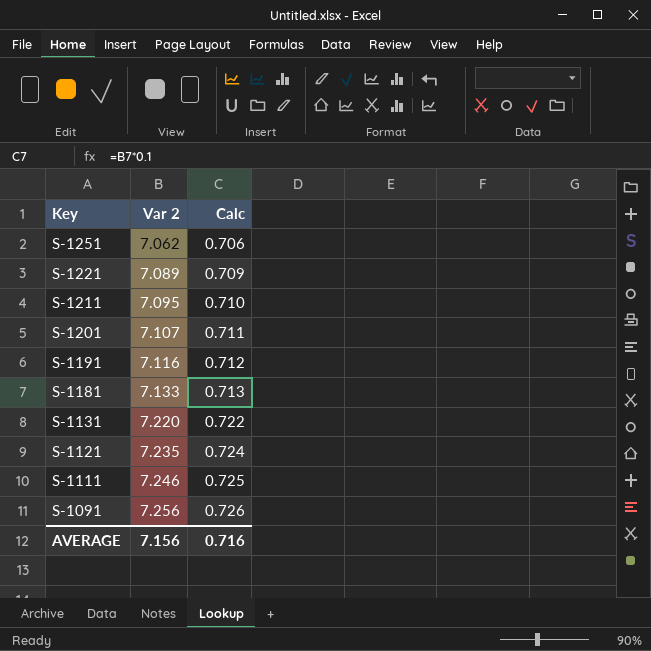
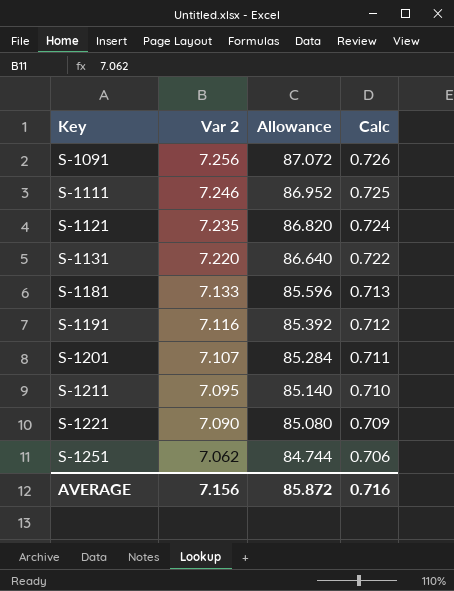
row order: Key descending -> Key ascending
column Allowance | formula: none -> [Var 2] * 12
S-1221 | Var 2: 7.089 -> 7.090

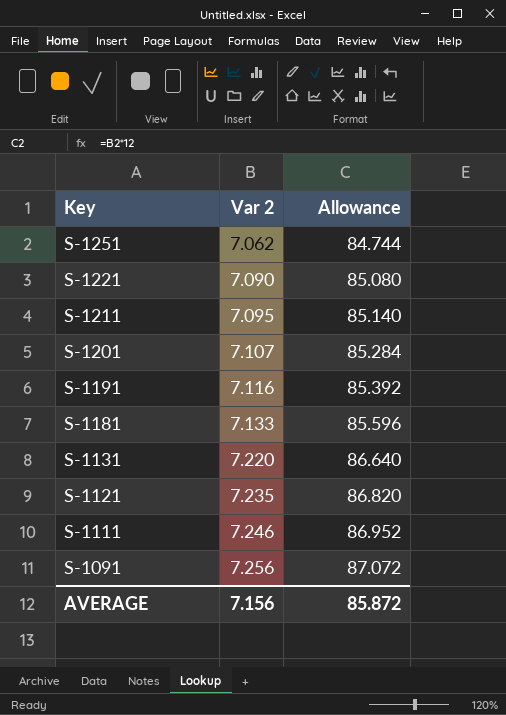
row order: Key ascending -> Key descending
column Calc | formula: [Var 2] * 0.1 -> none

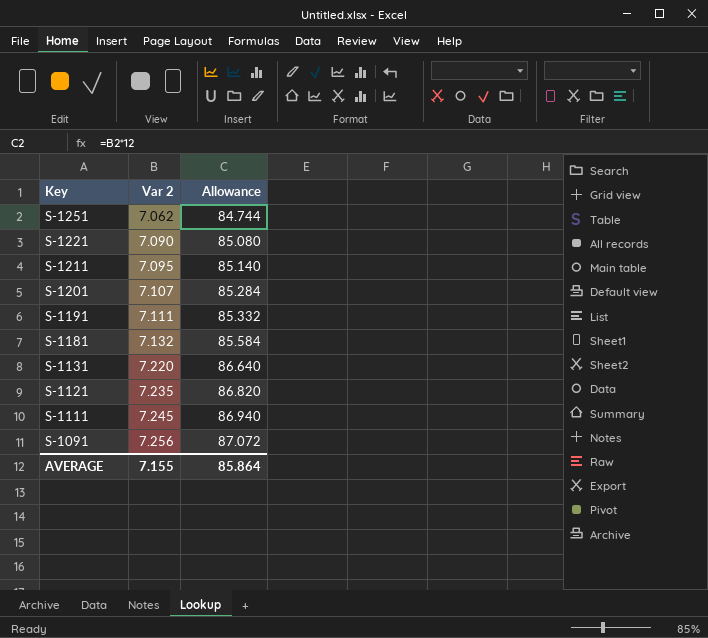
S-1191 | Var 2: 7.116 -> 7.111
S-1191 | Allowance: 85.392 -> 85.332
S-1181 | Var 2: 7.133 -> 7.132
S-1181 | Allowance: 85.596 -> 85.584
S-1111 | Var 2: 7.246 -> 7.245
S-1111 | Allowance: 86.952 -> 86.940
AVERAGE | Var 2: 7.156 -> 7.155
AVERAGE | Allowance: 85.872 -> 85.864

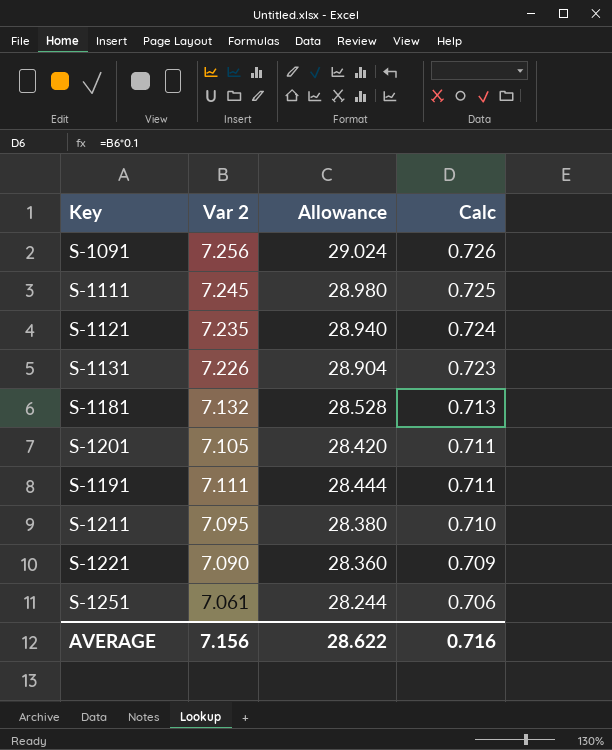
row order: Key descending -> Calc descending
column Allowance | formula: [Var 2] * 12 -> [Var 2] * 4
column Calc | formula: none -> [Var 2] * 0.1
S-1131 | Var 2: 7.220 -> 7.226
S-1201 | Var 2: 7.107 -> 7.105
S-1251 | Var 2: 7.062 -> 7.061
AVERAGE | Var 2: 7.155 -> 7.156
AVERAGE | Allowance: 85.864 -> 28.622

